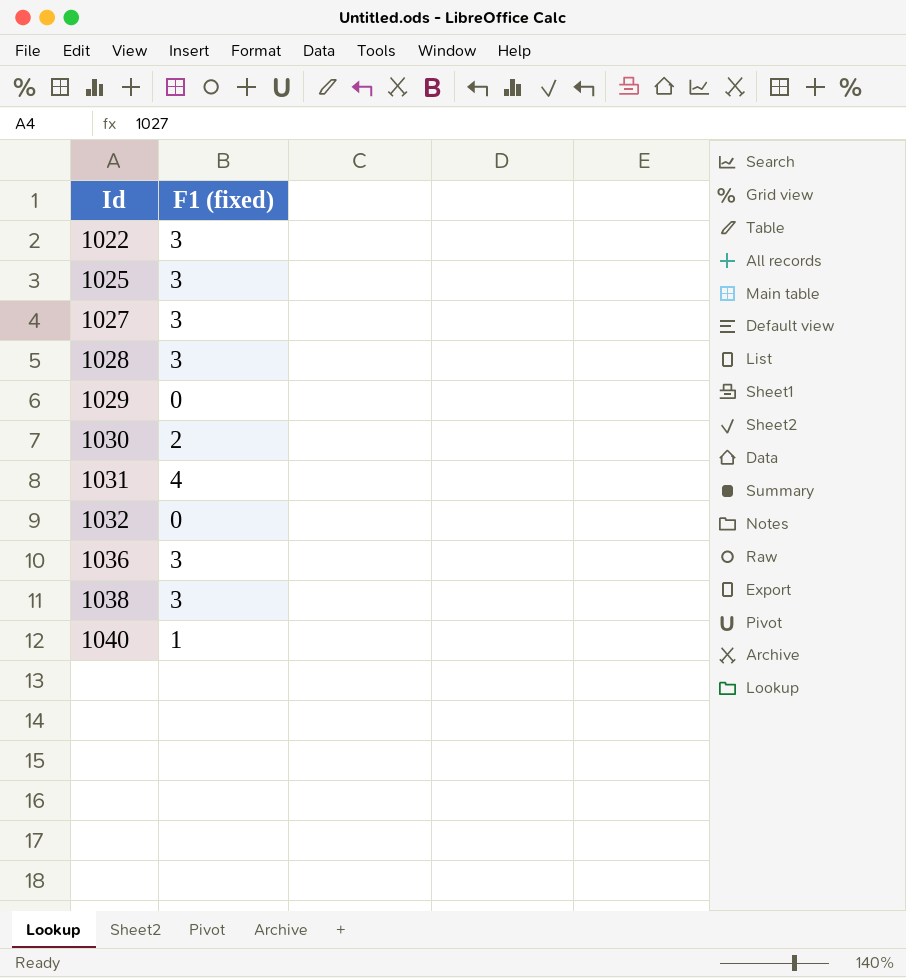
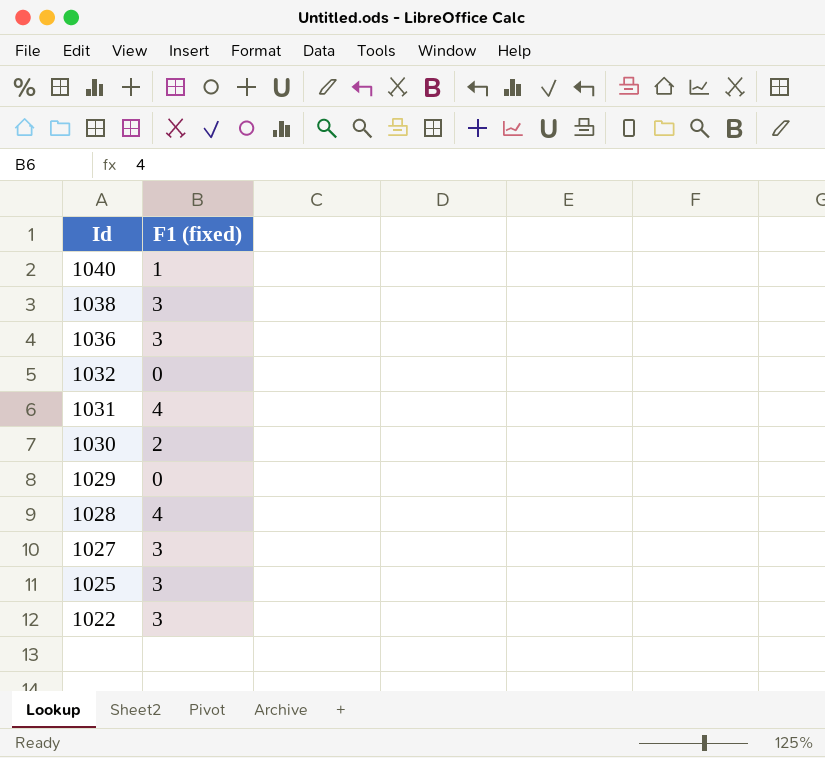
row order: Id ascending -> Id descending
1028 | F1 (fixed): 3 -> 4

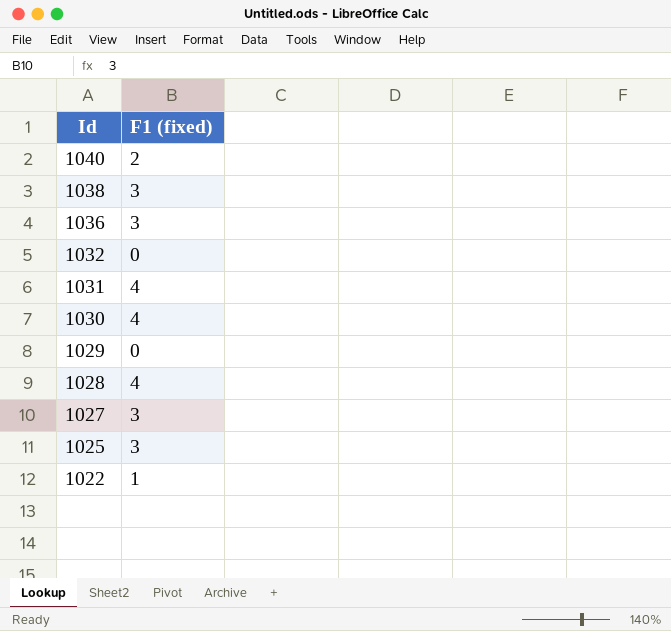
1040 | F1 (fixed): 1 -> 2
1030 | F1 (fixed): 2 -> 4
1022 | F1 (fixed): 3 -> 1

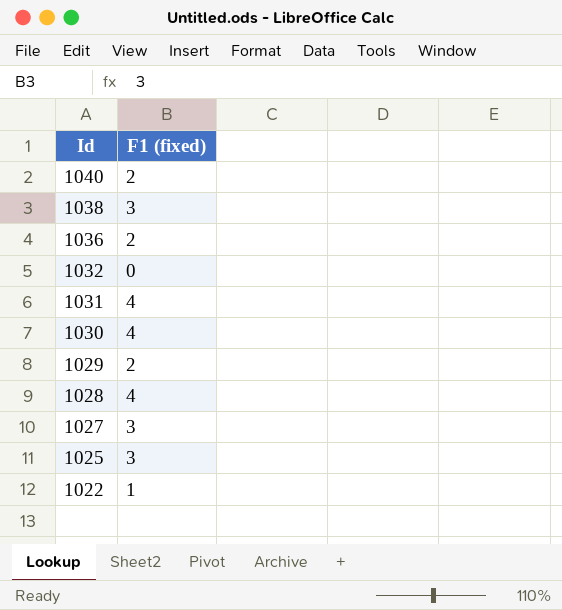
1036 | F1 (fixed): 3 -> 2
1029 | F1 (fixed): 0 -> 2

